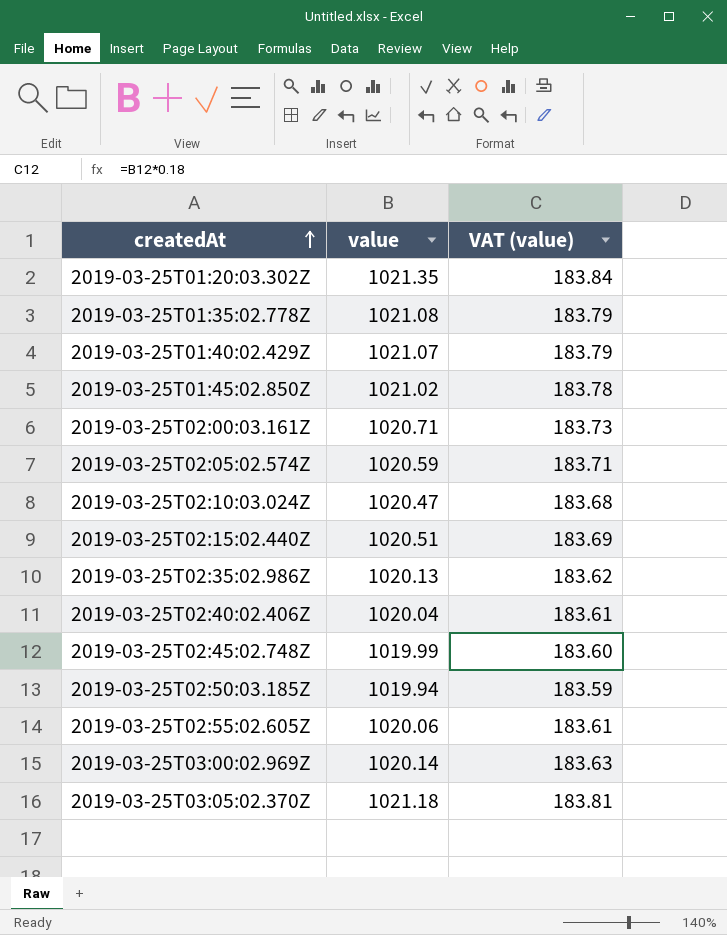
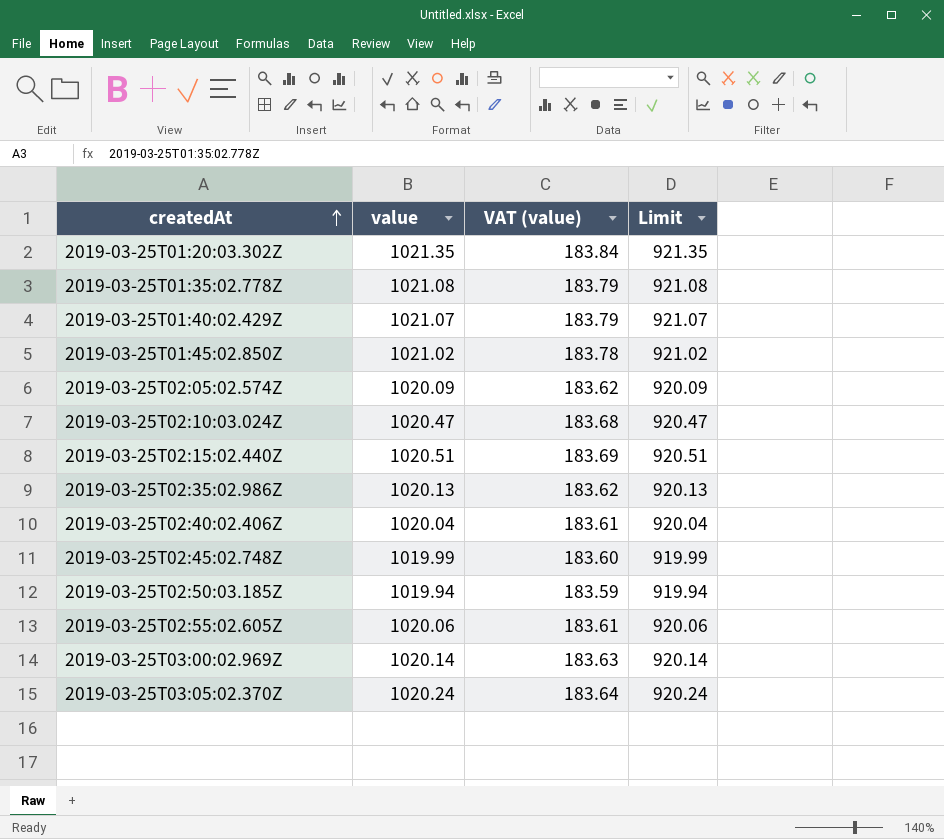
column Limit | formula: none -> [value] - 100
row 2019-03-25T02:00:03.161Z: 1020.71 | 183.73 -> none
2019-03-25T02:05:02.574Z | value: 1020.59 -> 1020.09
2019-03-25T02:05:02.574Z | VAT (value): 183.71 -> 183.62
2019-03-25T03:05:02.370Z | value: 1021.18 -> 1020.24
2019-03-25T03:05:02.370Z | VAT (value): 183.81 -> 183.64

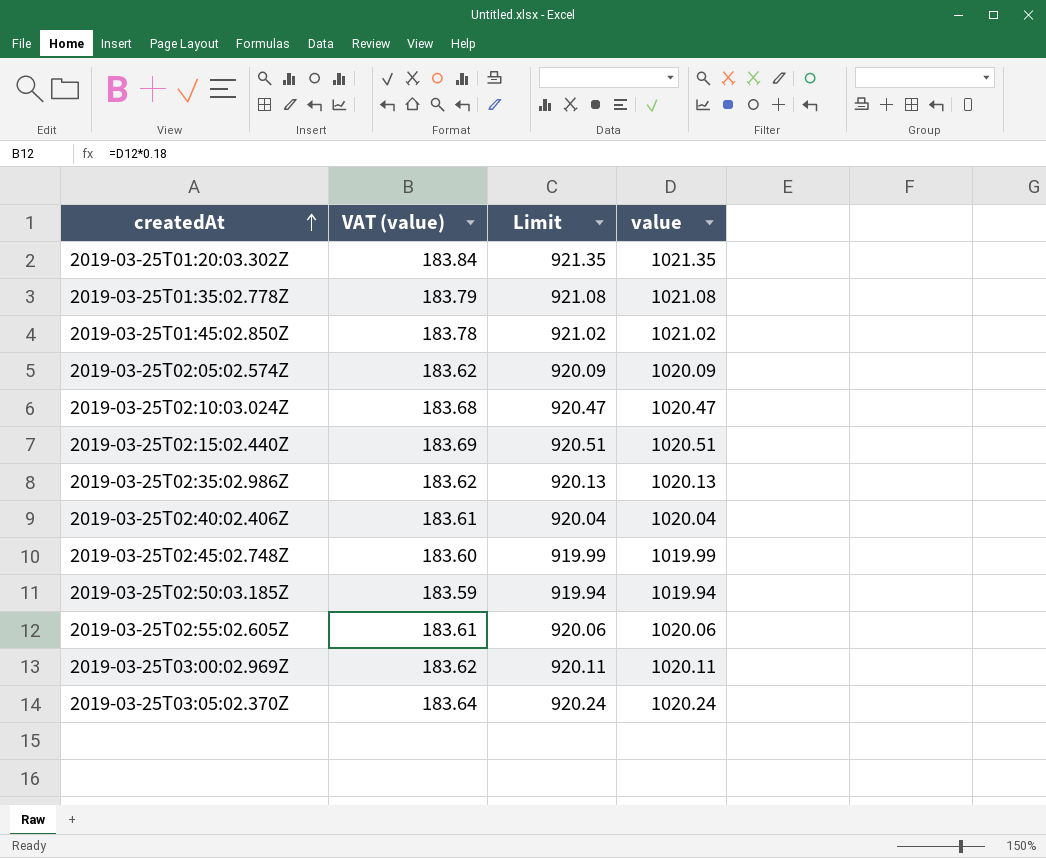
column value | position: 2 -> 4
row 2019-03-25T01:40:02.429Z: 1021.07 | 183.79 | 921.07 -> none
2019-03-25T03:00:02.969Z | VAT (value): 183.63 -> 183.62
2019-03-25T03:00:02.969Z | Limit: 920.14 -> 920.11
2019-03-25T03:00:02.969Z | value: 1020.14 -> 1020.11

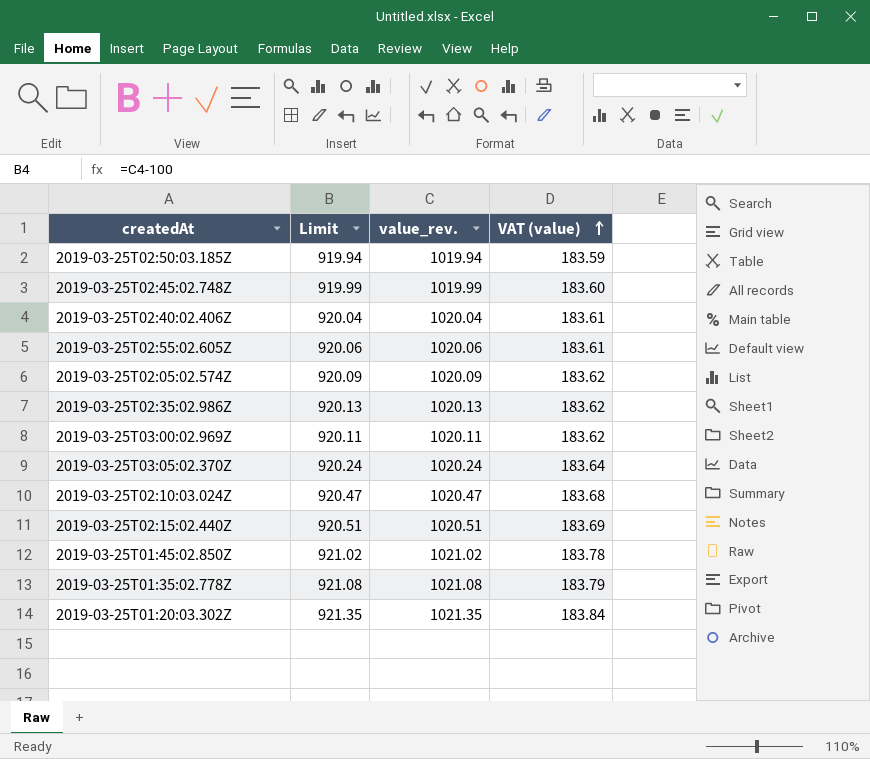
row order: createdAt ascending -> VAT (value) ascending
column name: value -> value_rev.
column VAT (value) | position: 2 -> 4

